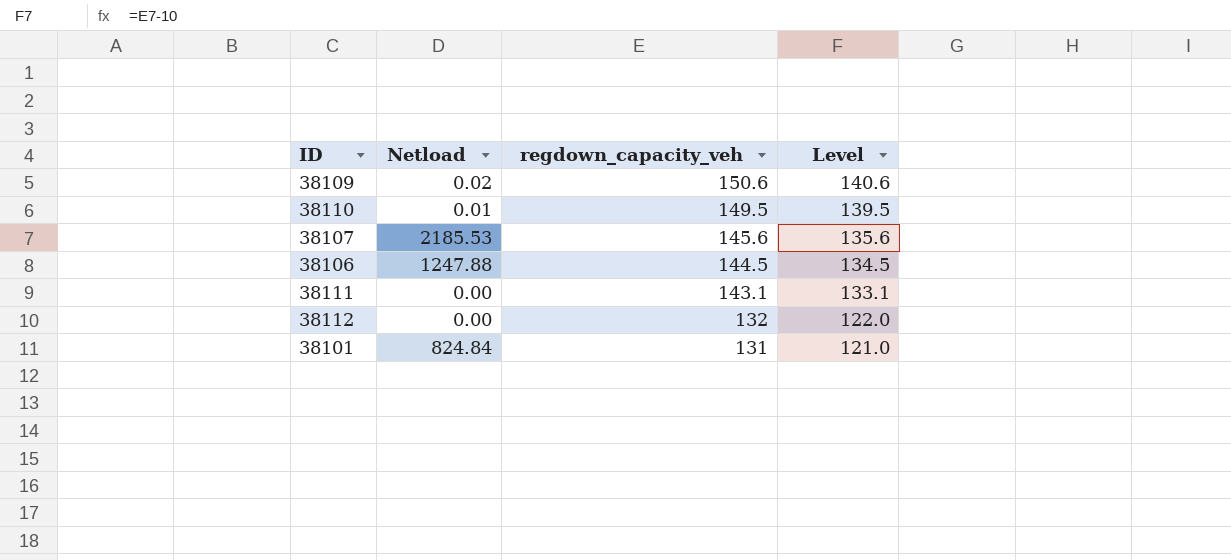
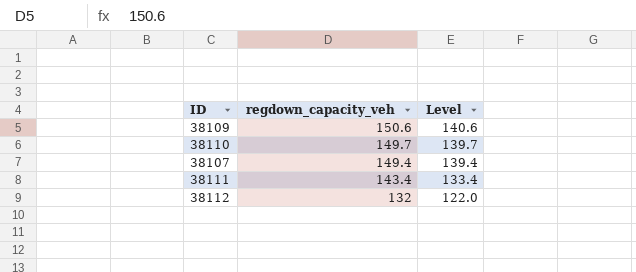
column Netload | position: 2 -> none
row 38106: 1247.88 | 144.5 | 134.5 -> none
row 38101: 824.84 | 131 | 121.0 -> none
38110 | regdown_capacity_veh: 149.5 -> 149.7
38110 | Level: 139.5 -> 139.7
38107 | regdown_capacity_veh: 145.6 -> 149.4
38107 | Level: 135.6 -> 139.4
38111 | regdown_capacity_veh: 143.1 -> 143.4
38111 | Level: 133.1 -> 133.4

